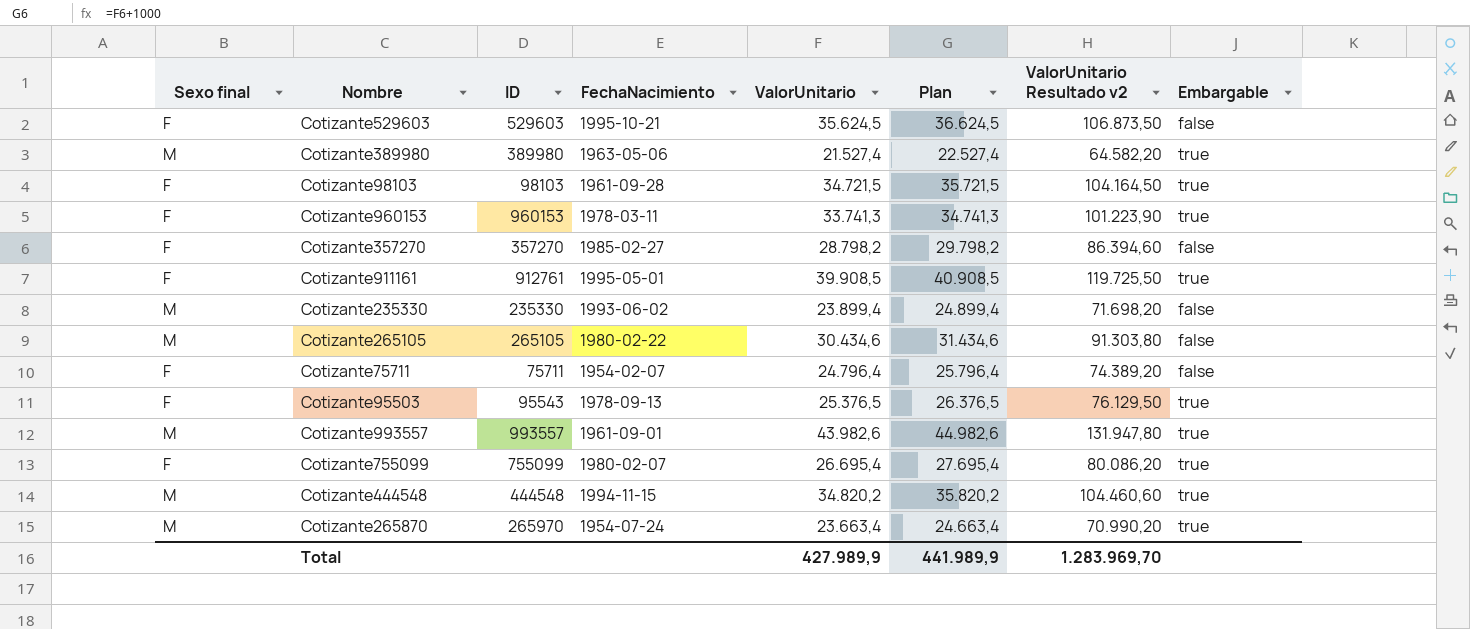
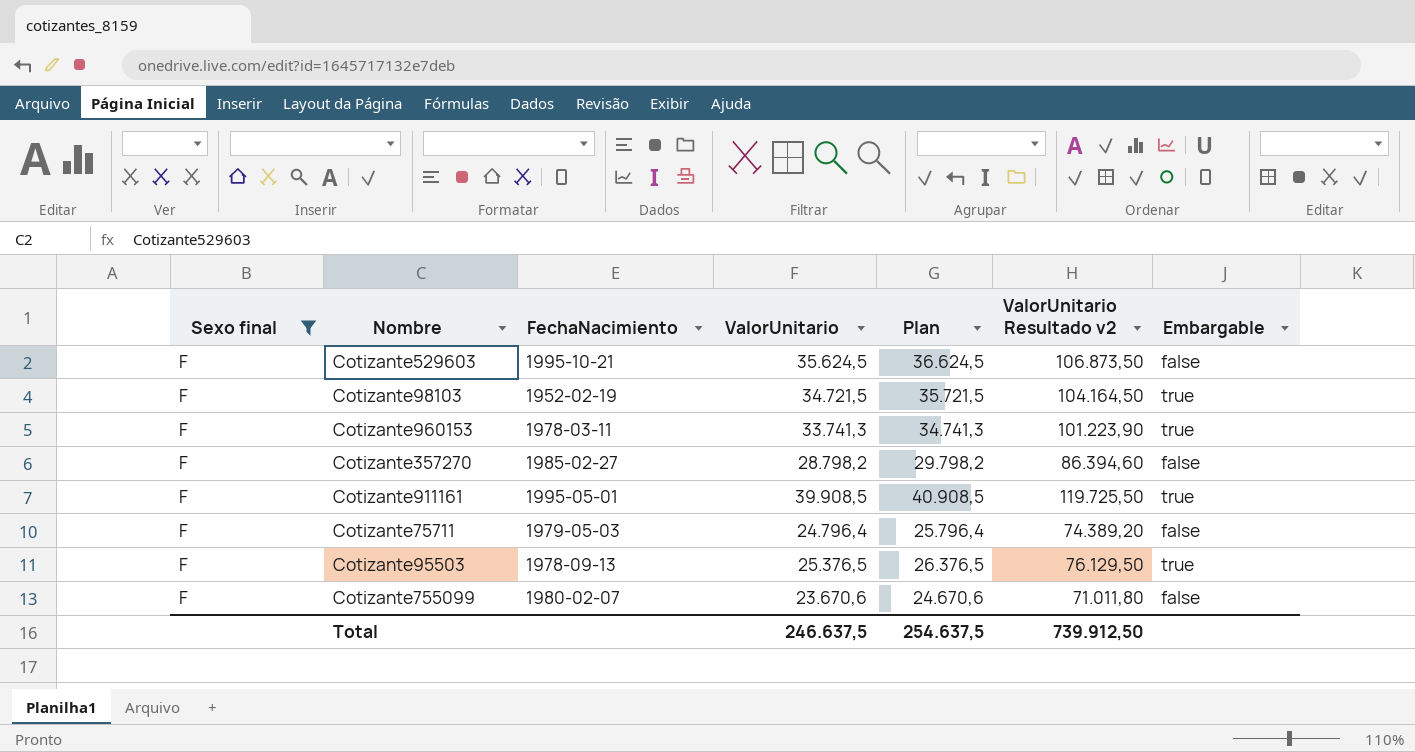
filter: none -> Sexo final = F
column ID | position: 3 -> none
Cotizante98103 | FechaNacimiento: 1961-09-28 -> 1952-02-19
Cotizante75711 | FechaNacimiento: 1954-02-07 -> 1979-05-03
Cotizante755099 | ValorUnitario: 26.695,4 -> 23.670,6
Cotizante755099 | Plan: 27.695,4 -> 24.670,6
Cotizante755099 | ValorUnitario Resultado v2: 80.086,20 -> 71.011,80
Cotizante755099 | Embargable: true -> false
Total | ValorUnitario: 427.989,9 -> 246.637,5
Total | Plan: 441.989,9 -> 254.637,5
Total | ValorUnitario Resultado v2: 1.283.969,70 -> 739.912,50

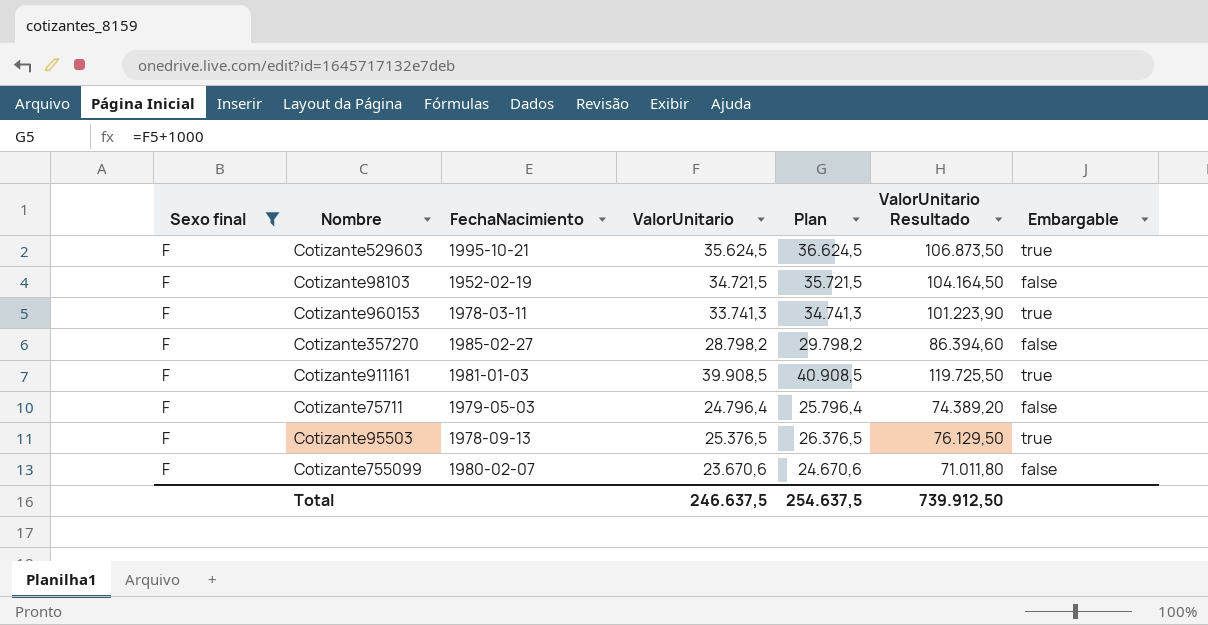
column name: ValorUnitario Resultado v2 -> ValorUnitario Resultado
Cotizante529603 | Embargable: false -> true
Cotizante98103 | Embargable: true -> false
Cotizante911161 | FechaNacimiento: 1995-05-01 -> 1981-01-03

